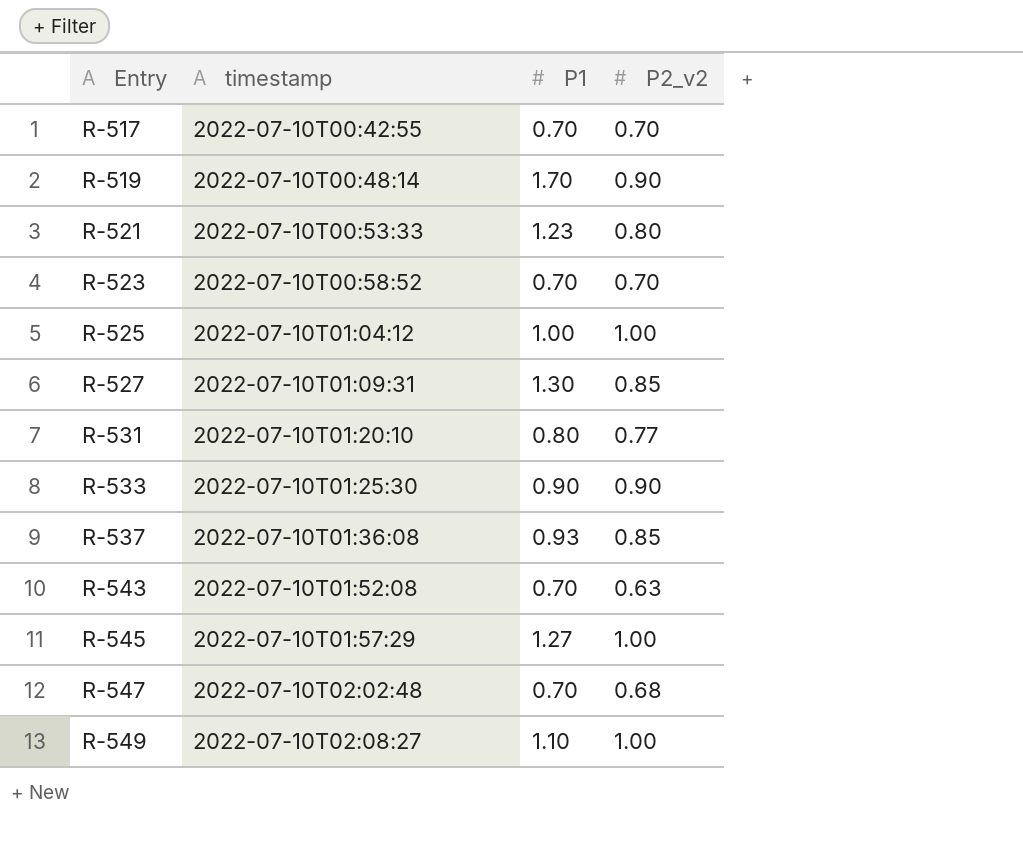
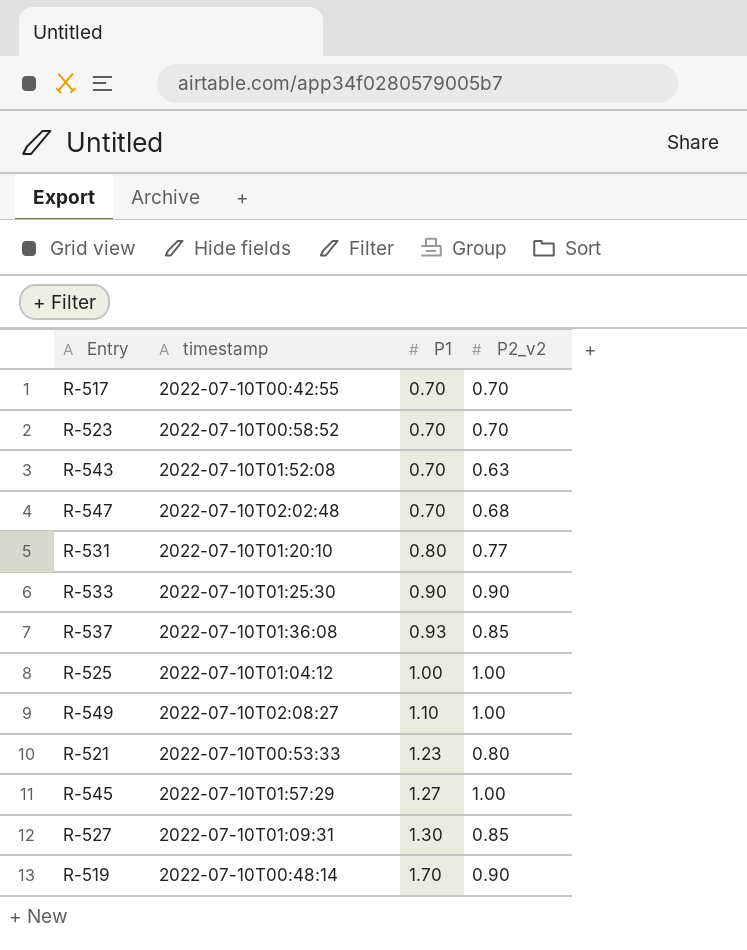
row order: Entry ascending -> P1 ascending

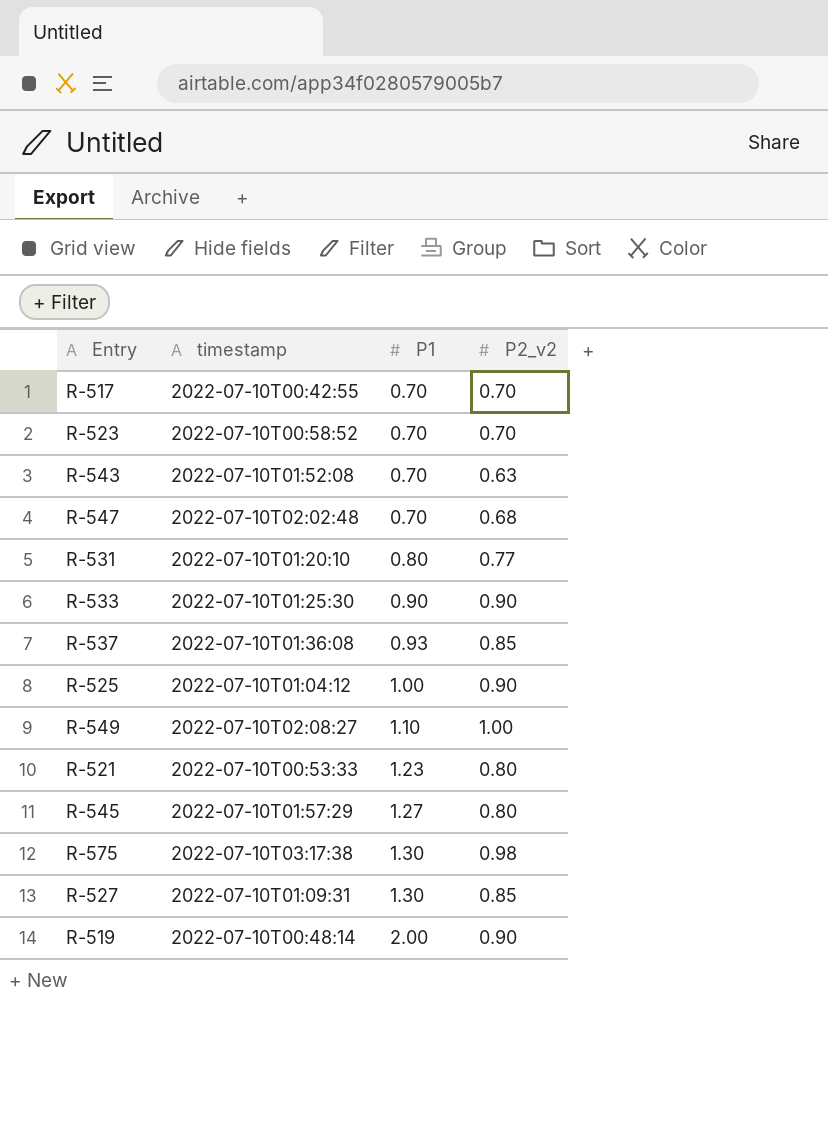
R-525 | P2_v2: 1.00 -> 0.90
R-545 | P2_v2: 1.00 -> 0.80
row R-575: none -> 2022-07-10T03:17:38 | 1.30 | 0.98
R-519 | P1: 1.70 -> 2.00

